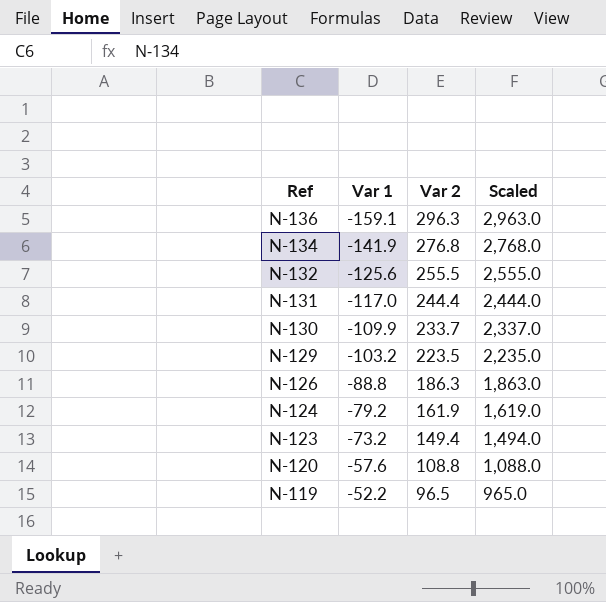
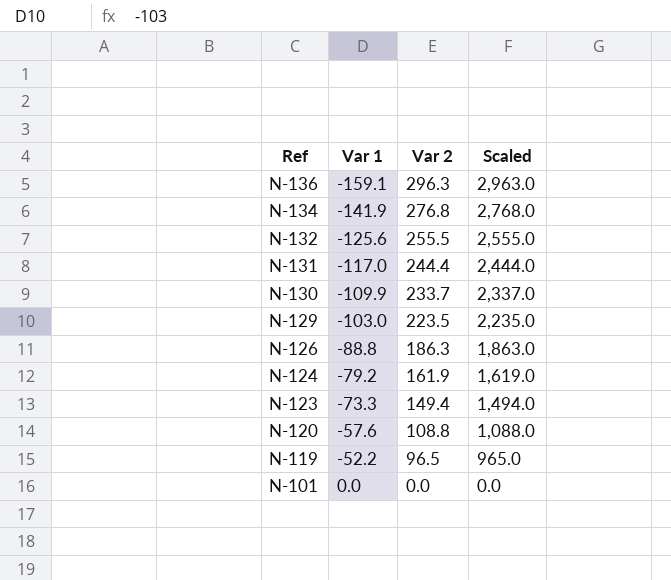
N-129 | Var 1: -103.2 -> -103.0
N-123 | Var 1: -73.2 -> -73.3
row N-101: none -> 0.0 | 0.0 | 0.0

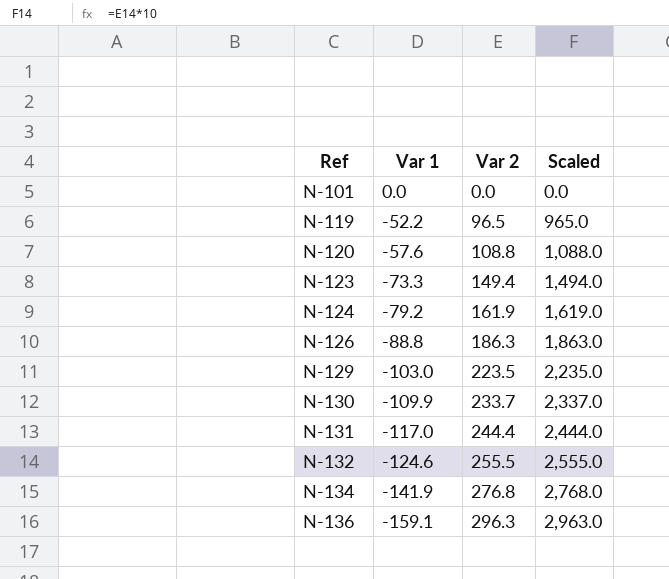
row order: Ref descending -> Ref ascending
N-132 | Var 1: -125.6 -> -124.6

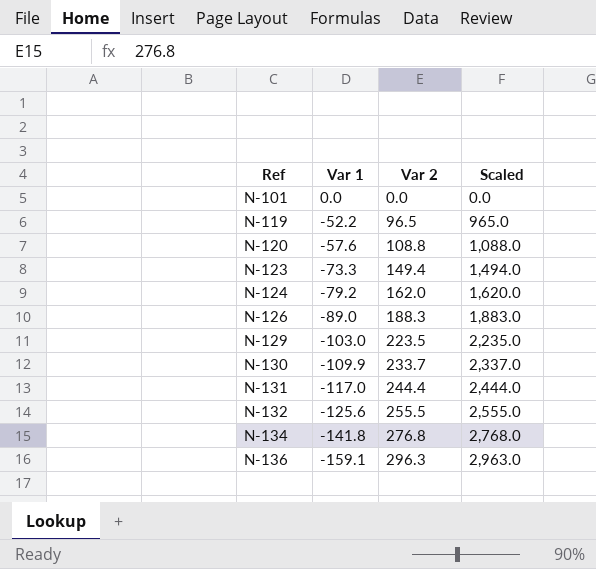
N-124 | Var 2: 161.9 -> 162.0
N-124 | Scaled: 1,619.0 -> 1,620.0
N-126 | Var 1: -88.8 -> -89.0
N-126 | Var 2: 186.3 -> 188.3
N-126 | Scaled: 1,863.0 -> 1,883.0
N-132 | Var 1: -124.6 -> -125.6
N-134 | Var 1: -141.9 -> -141.8

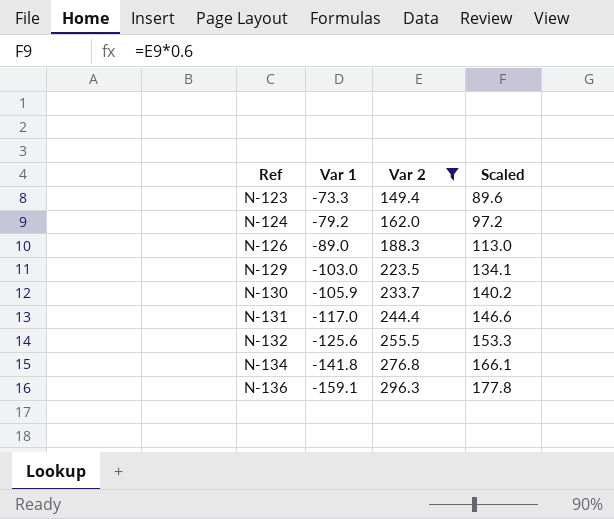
filter: none -> Var 2 >= 149.4
column Scaled | formula: [Var 2] * 10 -> [Var 2] * 0.6
N-130 | Var 1: -109.9 -> -105.9

